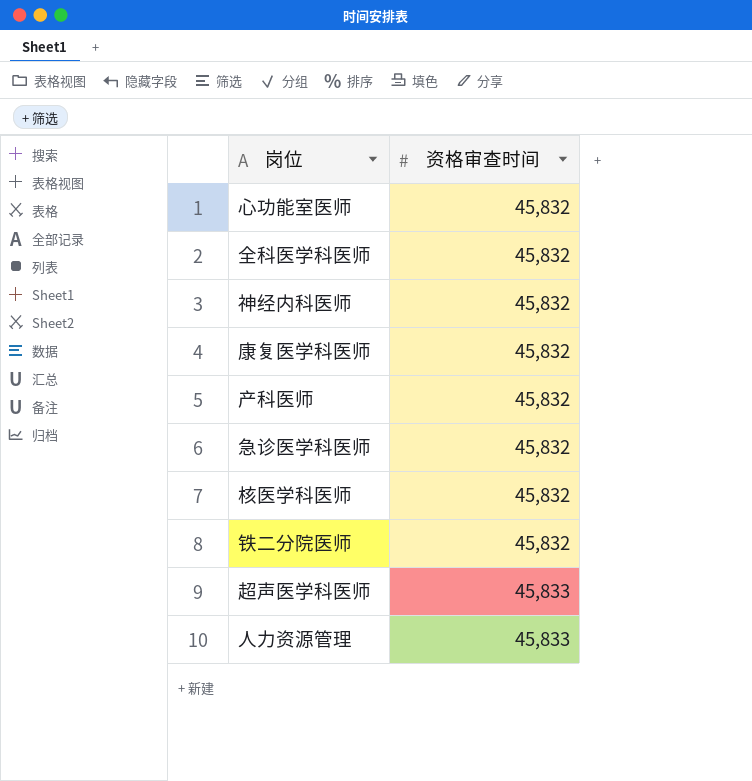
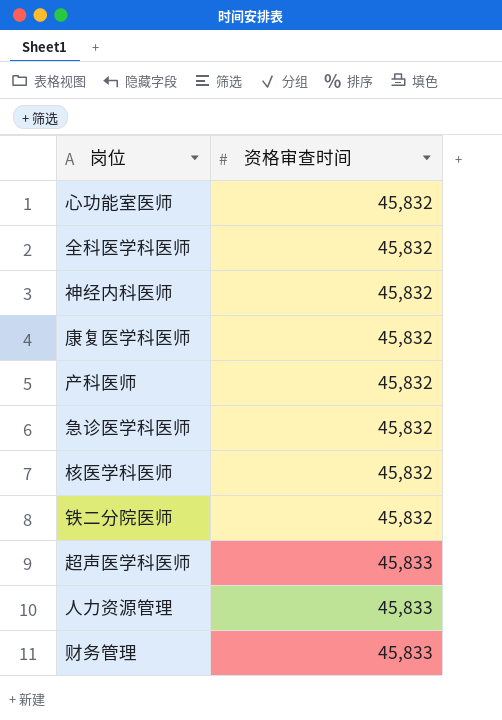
row 财务管理: none -> 45,833

